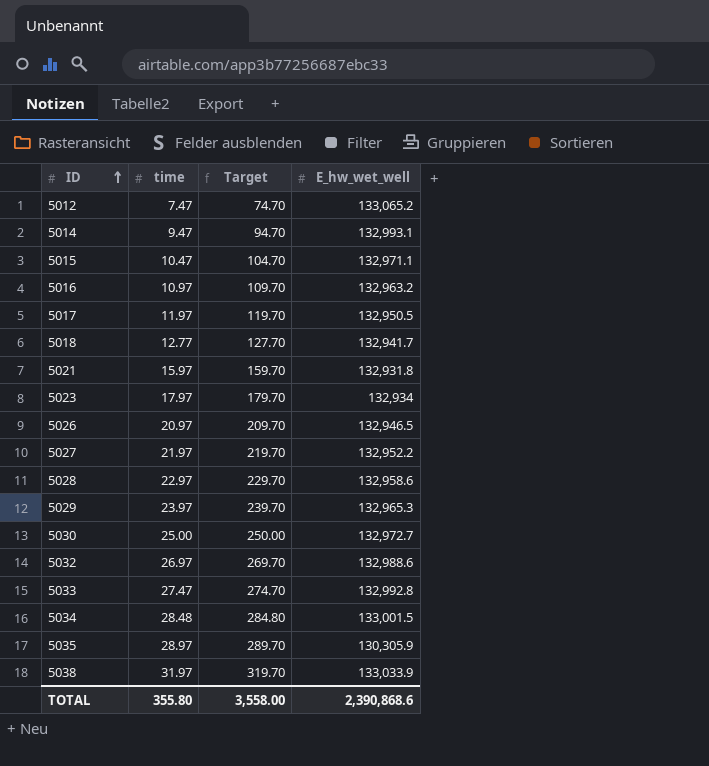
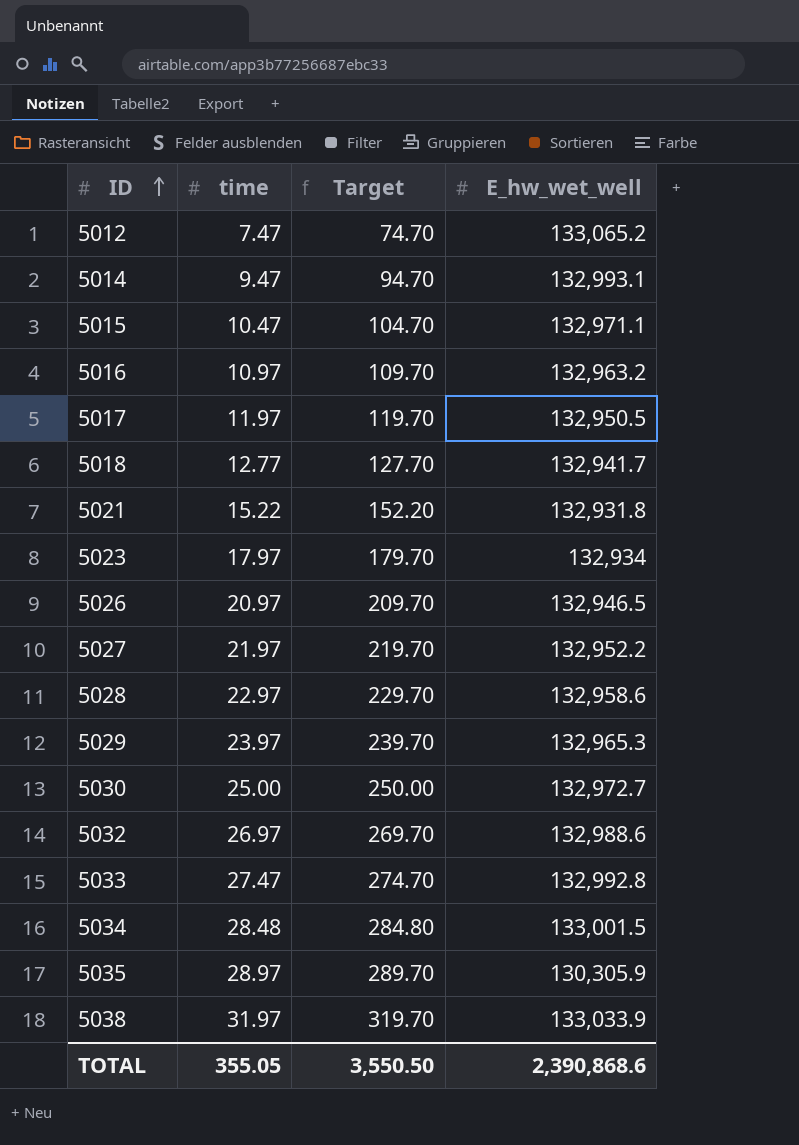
5021 | time: 15.97 -> 15.22
5021 | Target: 159.70 -> 152.20
TOTAL | time: 355.80 -> 355.05
TOTAL | Target: 3,558.00 -> 3,550.50

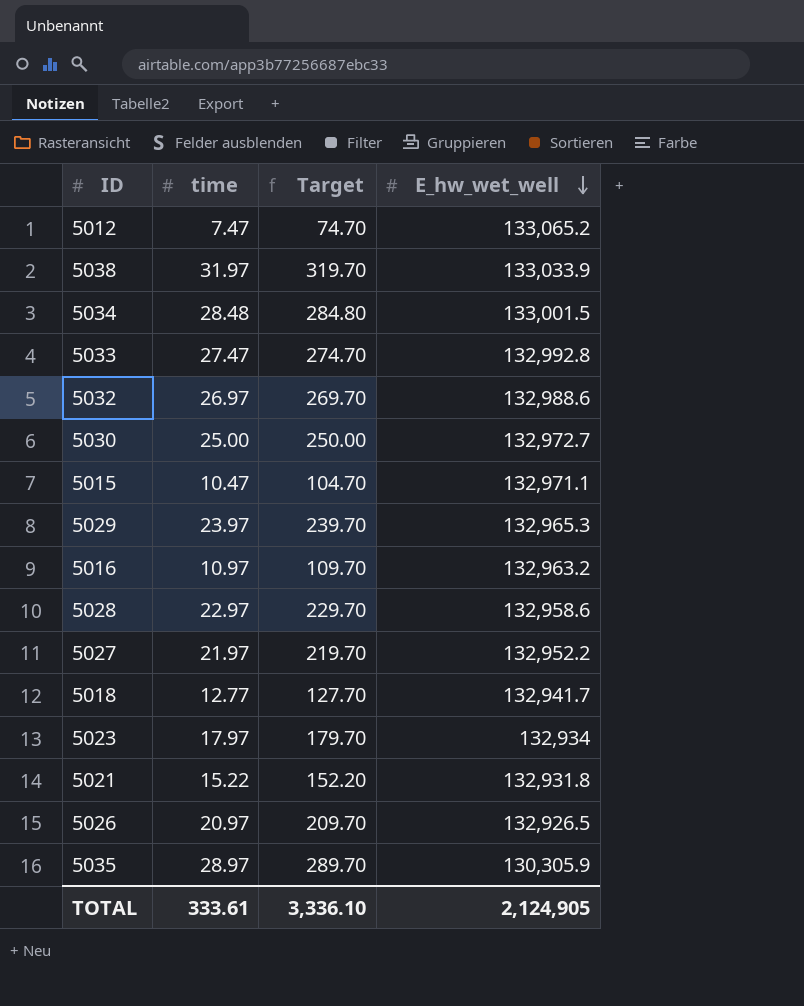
row order: ID ascending -> E_hw_wet_well descending
row 5014: 9.47 | 94.70 | 132,993.1 -> none
row 5017: 11.97 | 119.70 | 132,950.5 -> none
5026 | E_hw_wet_well: 132,946.5 -> 132,926.5
TOTAL | time: 355.05 -> 333.61
TOTAL | Target: 3,550.50 -> 3,336.10
TOTAL | E_hw_wet_well: 2,390,868.6 -> 2,124,905

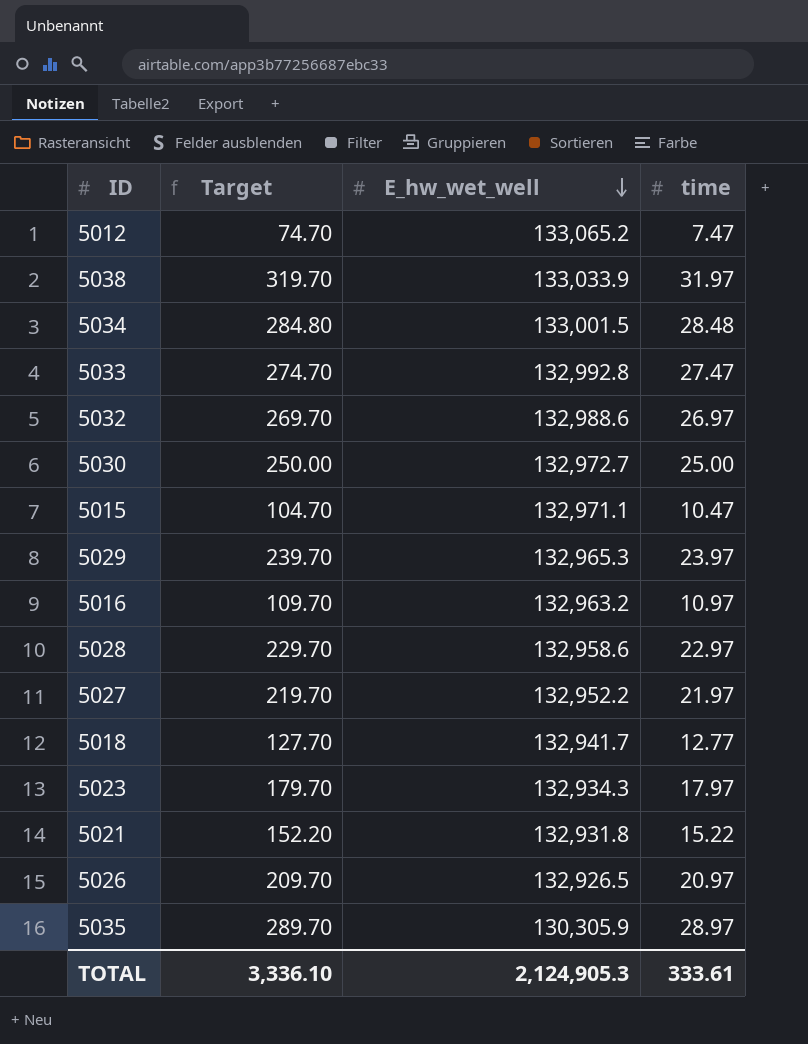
column time | position: 2 -> 4
5023 | E_hw_wet_well: 132,934 -> 132,934.3
TOTAL | E_hw_wet_well: 2,124,905 -> 2,124,905.3

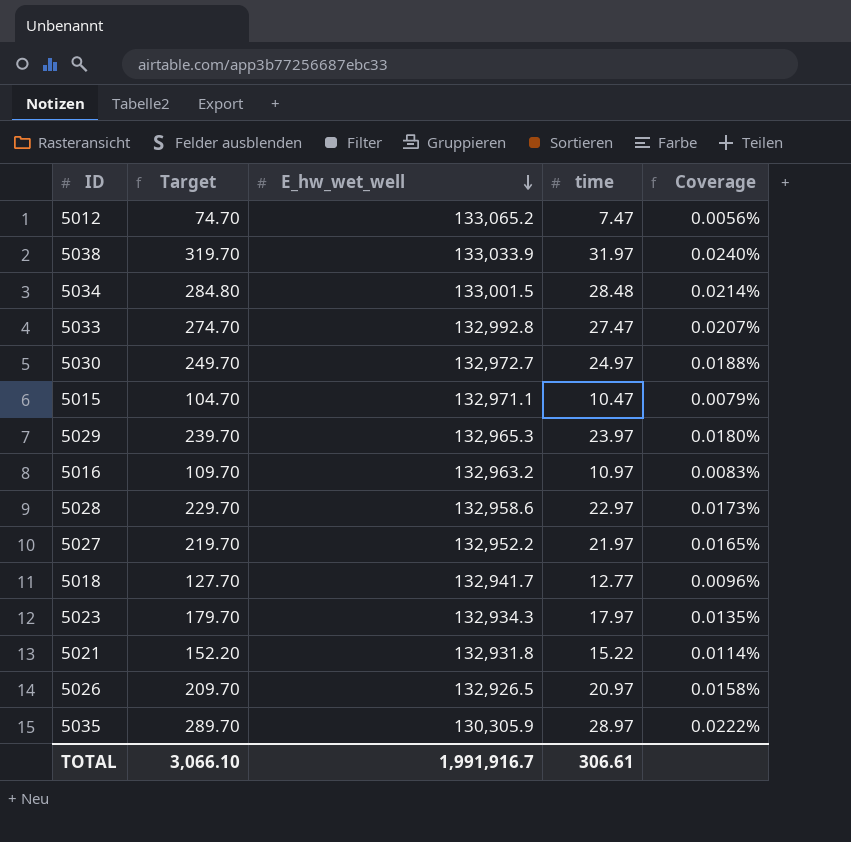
column Coverage | formula: none -> [time] / [E_hw_wet_well]
row 5032: 269.70 | 132,988.6 | 26.97 -> none
5030 | Target: 250.00 -> 249.70
5030 | time: 25.00 -> 24.97
TOTAL | Target: 3,336.10 -> 3,066.10
TOTAL | E_hw_wet_well: 2,124,905.3 -> 1,991,916.7
TOTAL | time: 333.61 -> 306.61

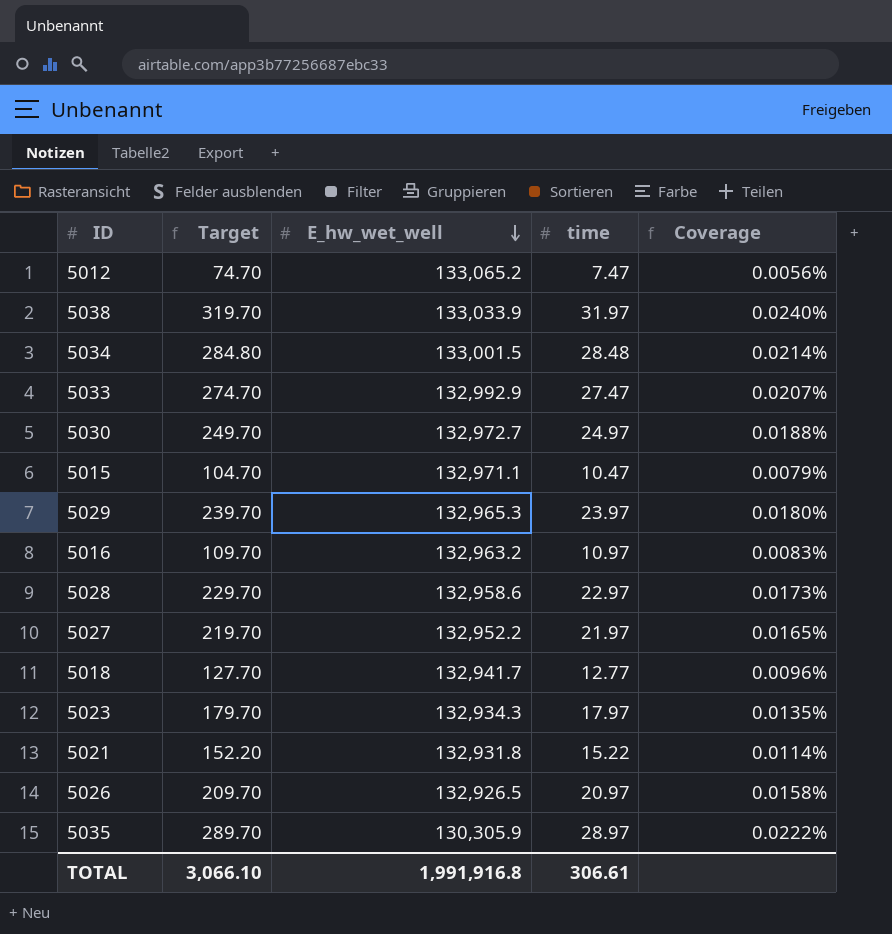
5033 | E_hw_wet_well: 132,992.8 -> 132,992.9
TOTAL | E_hw_wet_well: 1,991,916.7 -> 1,991,916.8

